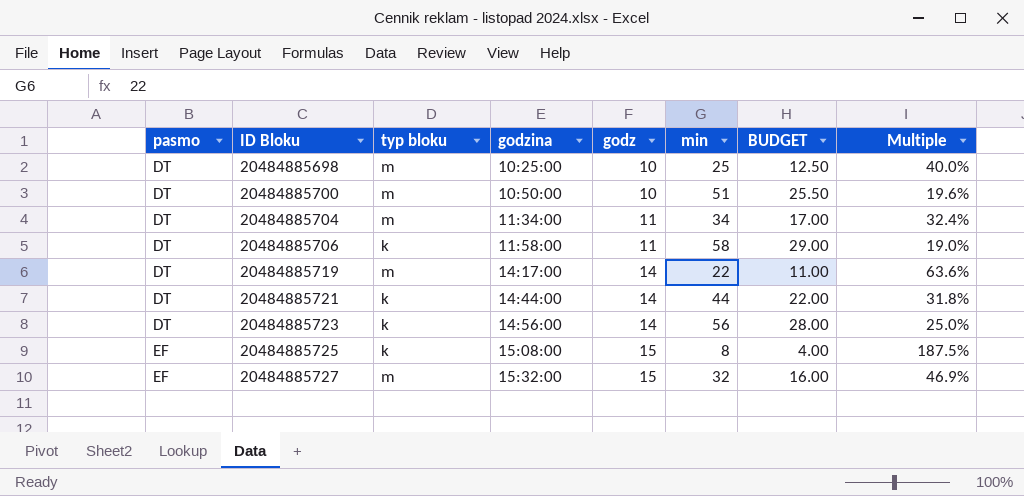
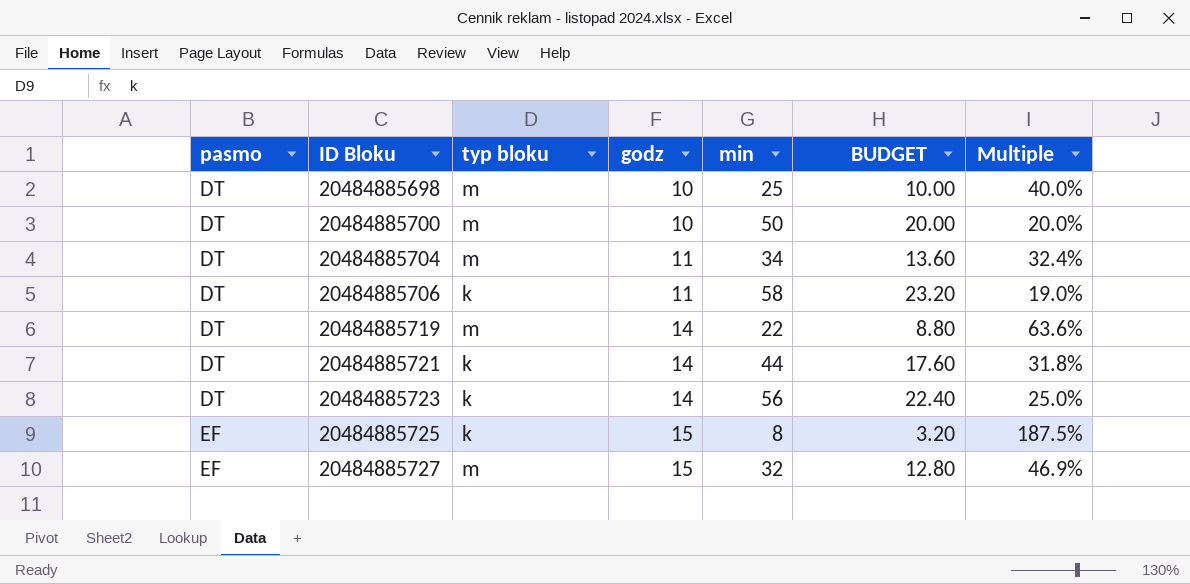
column godzina | position: 4 -> none
column BUDGET | formula: [min] * 0.5 -> [min] * 0.4
20484885700 | min: 51 -> 50
20484885700 | Multiple: 19.6% -> 20.0%

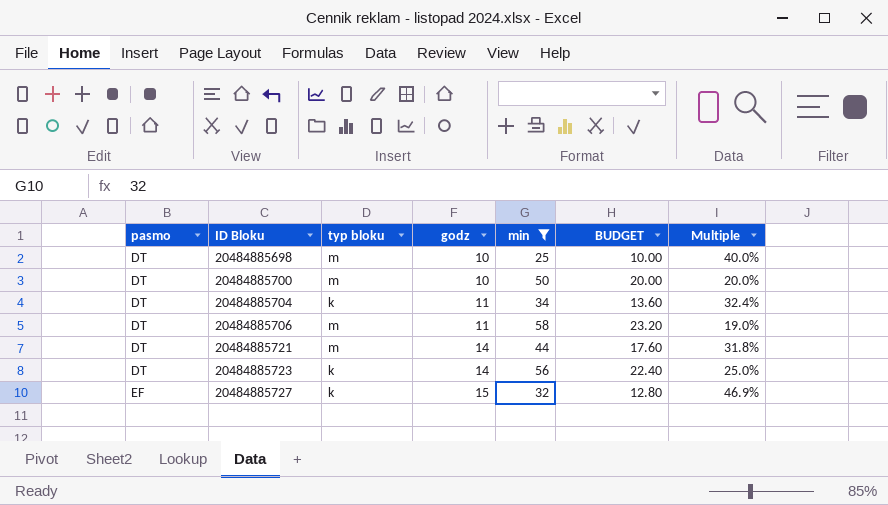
filter: none -> min >= 25
20484885704 | typ bloku: m -> k
20484885706 | typ bloku: k -> m
20484885721 | typ bloku: k -> m
20484885727 | typ bloku: m -> k

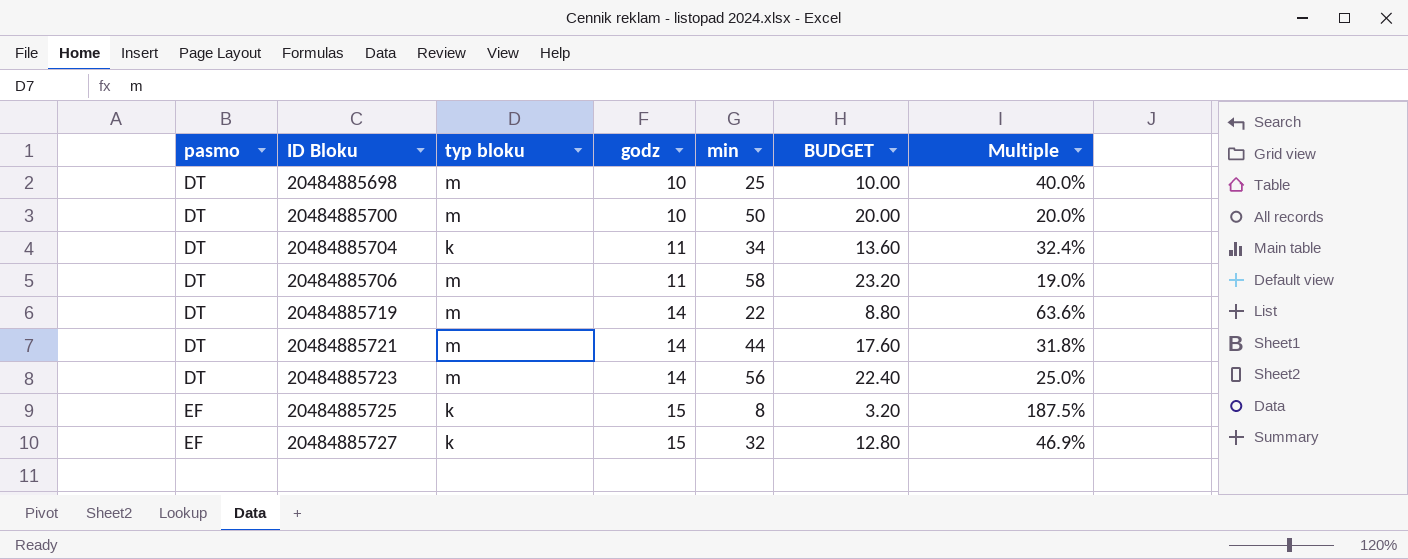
filter: min >= 25 -> none
20484885723 | typ bloku: k -> m

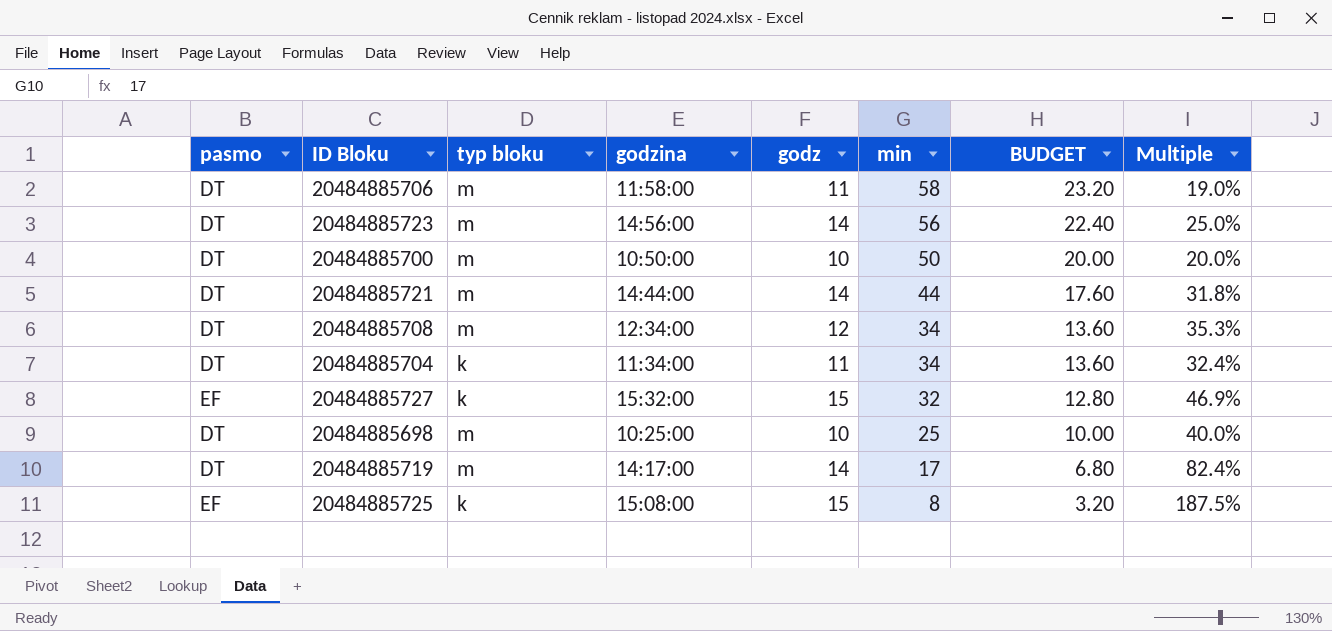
row order: pasmo ascending -> min descending
column godzina | position: none -> 4
row 20484885708: none -> DT | m | 12:34:00 | 12 | 34 | 13.60 | 35.3%
20484885719 | min: 22 -> 17
20484885719 | BUDGET: 8.80 -> 6.80
20484885719 | Multiple: 63.6% -> 82.4%

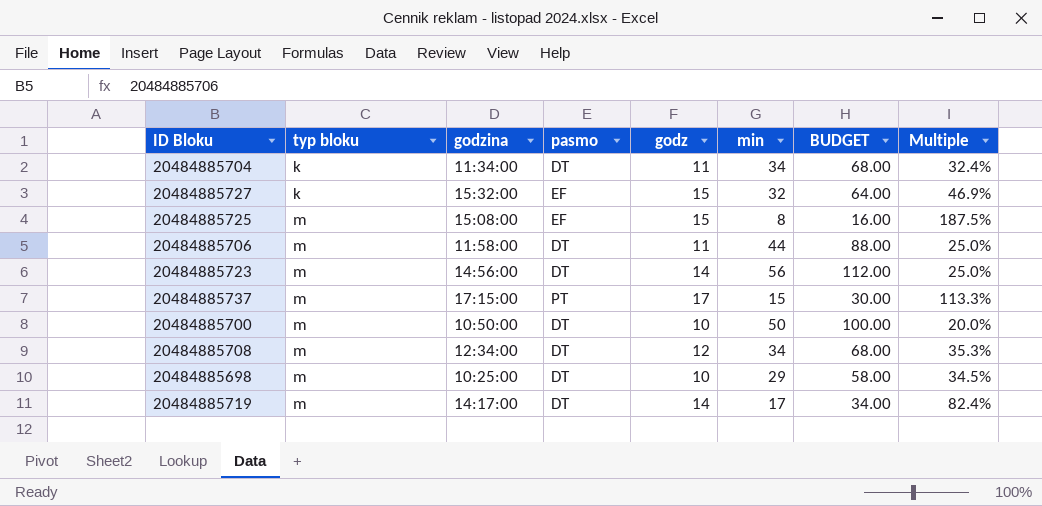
row order: min descending -> typ bloku ascending
column pasmo | position: 1 -> 4
column BUDGET | formula: [min] * 0.4 -> [min] * 2
row 20484885721: DT | m | 14:44:00 | 14 | 44 | 17.60 | 31.8% -> none
20484885725 | typ bloku: k -> m
20484885706 | min: 58 -> 44
20484885706 | Multiple: 19.0% -> 25.0%
row 20484885737: none -> m | 17:15:00 | PT | 17 | 15 | 30.00 | 113.3%
20484885698 | min: 25 -> 29
20484885698 | Multiple: 40.0% -> 34.5%

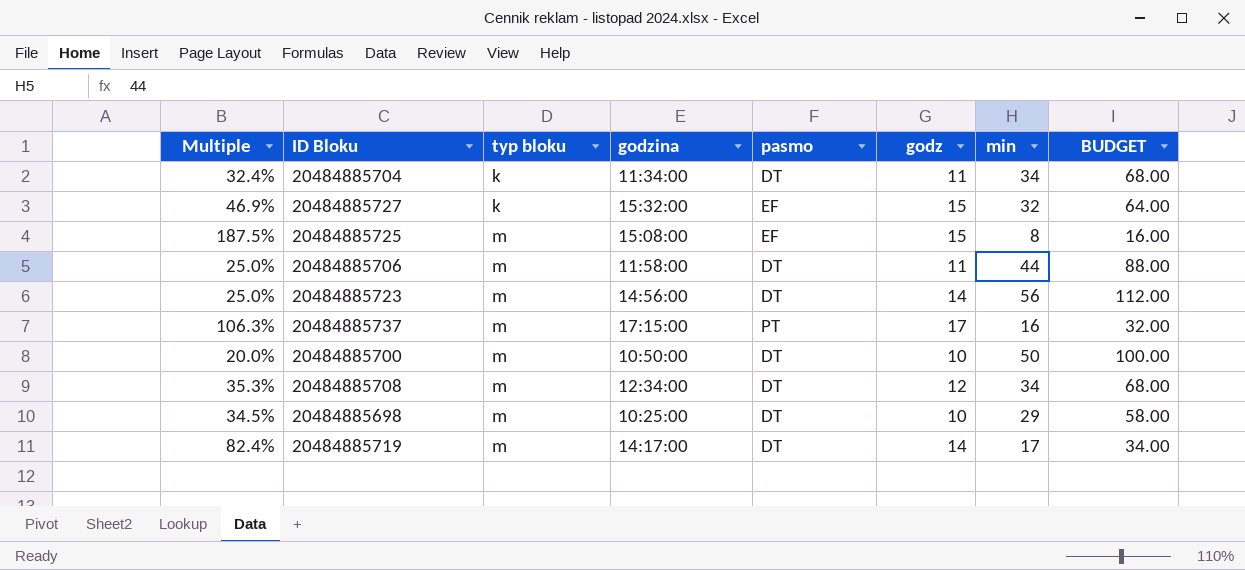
column Multiple | position: 8 -> 1
20484885737 | Multiple: 113.3% -> 106.3%
20484885737 | min: 15 -> 16
20484885737 | BUDGET: 30.00 -> 32.00

